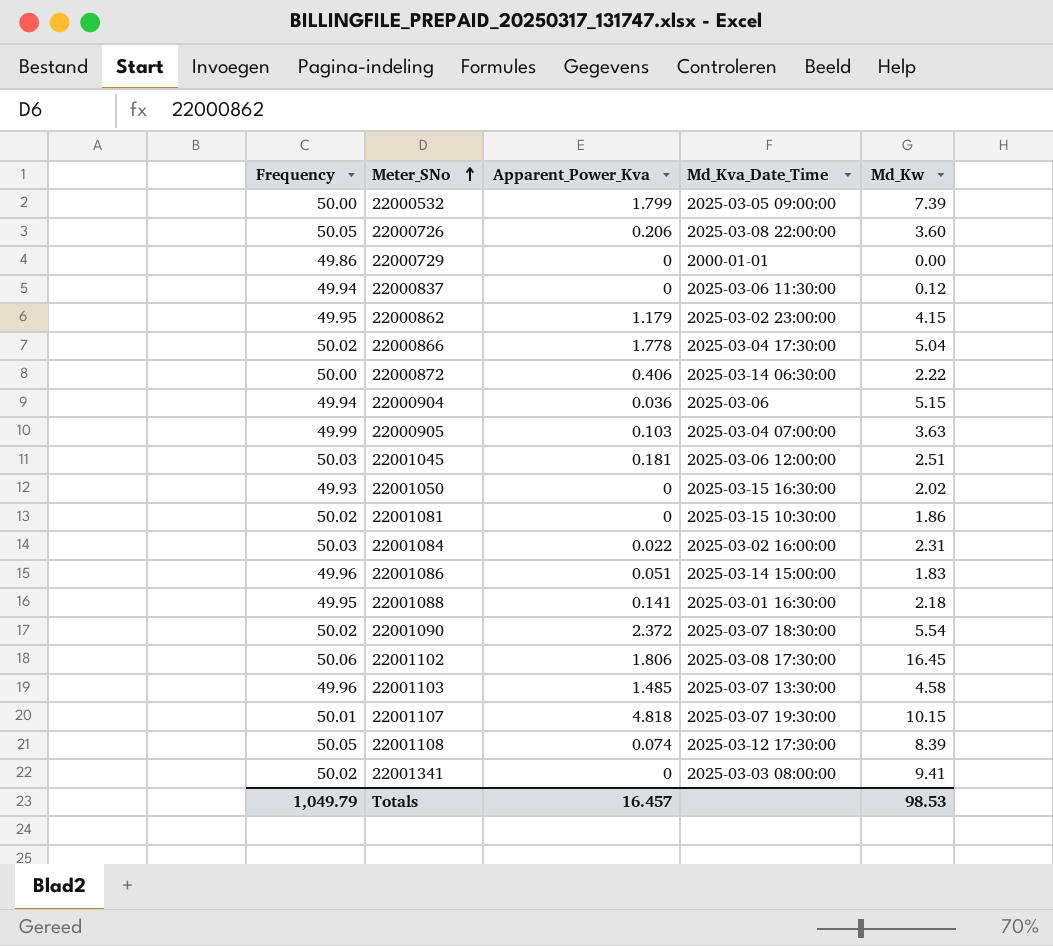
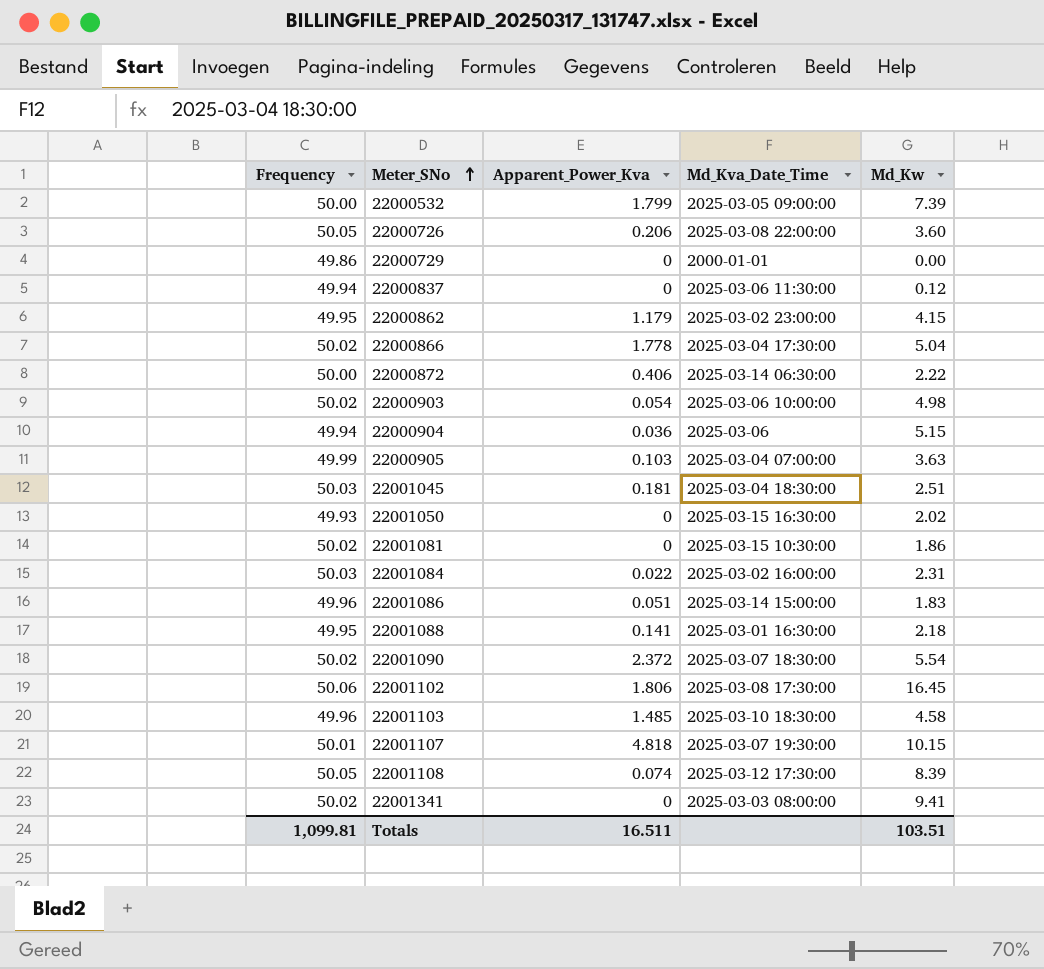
row 22000903: none -> 50.02 | 0.054 | 2025-03-06 10:00:00 | 4.98
22001045 | Md_Kva_Date_Time: 2025-03-06 12:00:00 -> 2025-03-04 18:30:00
22001103 | Md_Kva_Date_Time: 2025-03-07 13:30:00 -> 2025-03-10 18:30:00
Totals | Frequency: 1,049.79 -> 1,099.81
Totals | Apparent_Power_Kva: 16.457 -> 16.511
Totals | Md_Kw: 98.53 -> 103.51

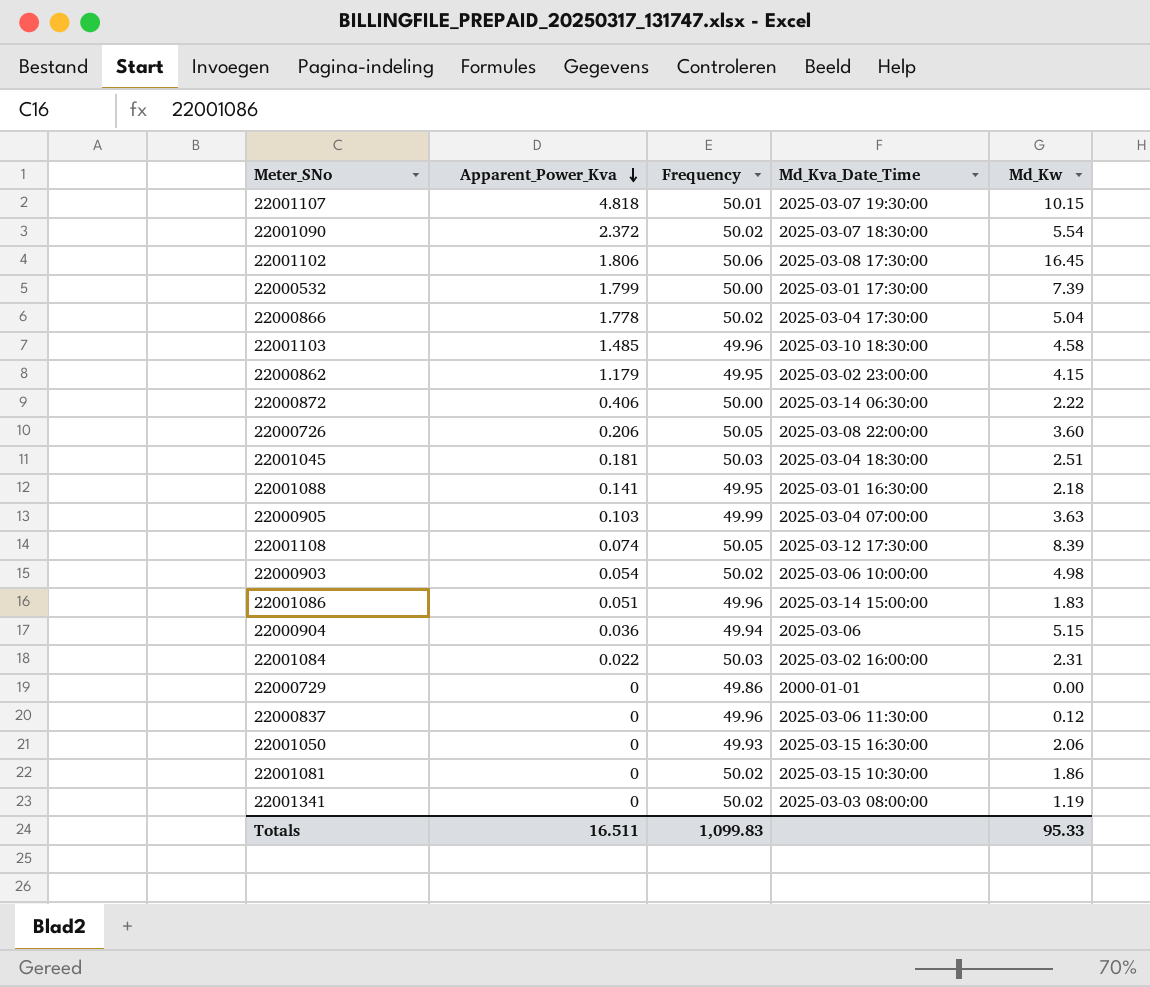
row order: Meter_SNo ascending -> Apparent_Power_Kva descending
column Frequency | position: 1 -> 3
22000532 | Md_Kva_Date_Time: 2025-03-05 09:00:00 -> 2025-03-01 17:30:00
22000837 | Frequency: 49.94 -> 49.96
22001050 | Md_Kw: 2.02 -> 2.06
22001341 | Md_Kw: 9.41 -> 1.19
Totals | Frequency: 1,099.81 -> 1,099.83
Totals | Md_Kw: 103.51 -> 95.33

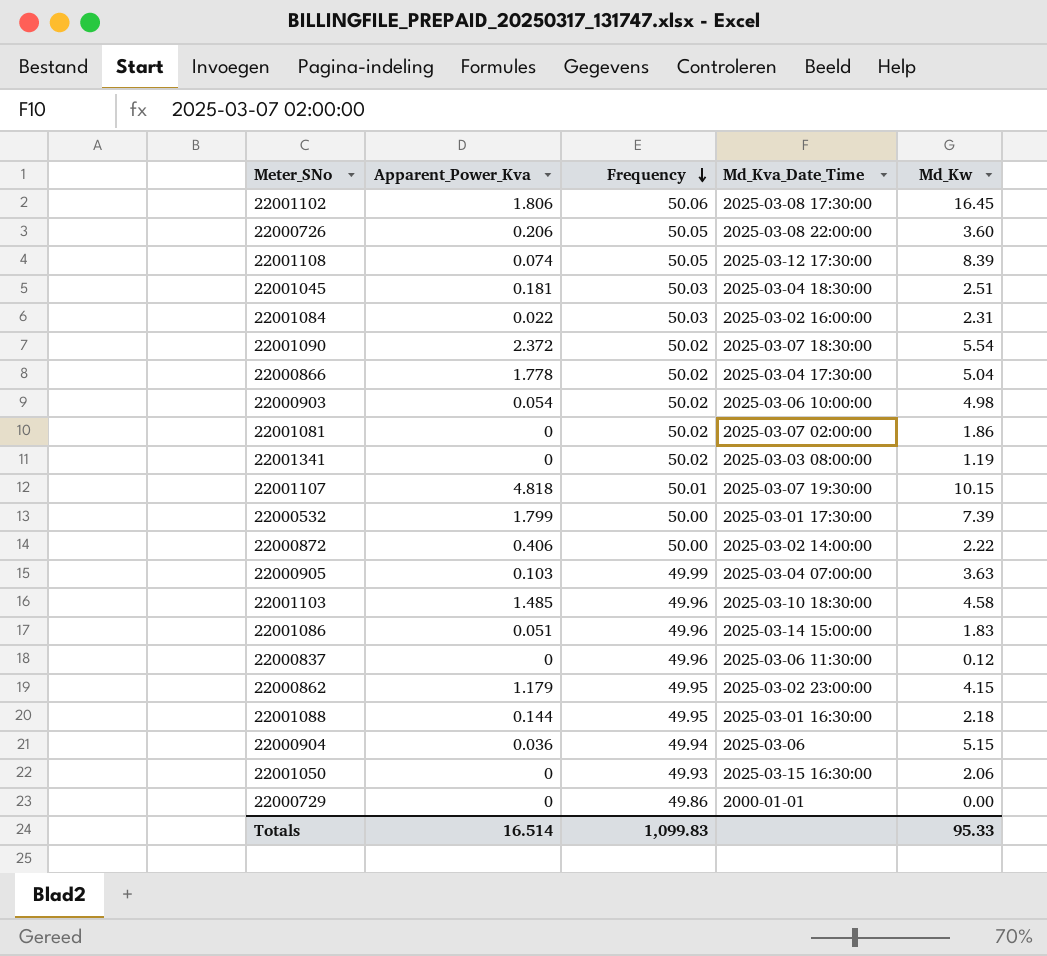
row order: Apparent_Power_Kva descending -> Frequency descending
22001081 | Md_Kva_Date_Time: 2025-03-15 10:30:00 -> 2025-03-07 02:00:00
22000872 | Md_Kva_Date_Time: 2025-03-14 06:30:00 -> 2025-03-02 14:00:00
22001088 | Apparent_Power_Kva: 0.141 -> 0.144
Totals | Apparent_Power_Kva: 16.511 -> 16.514

